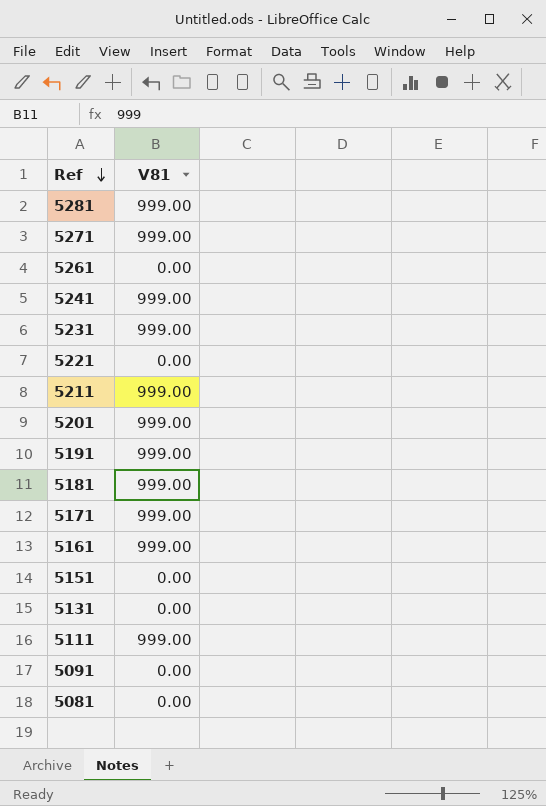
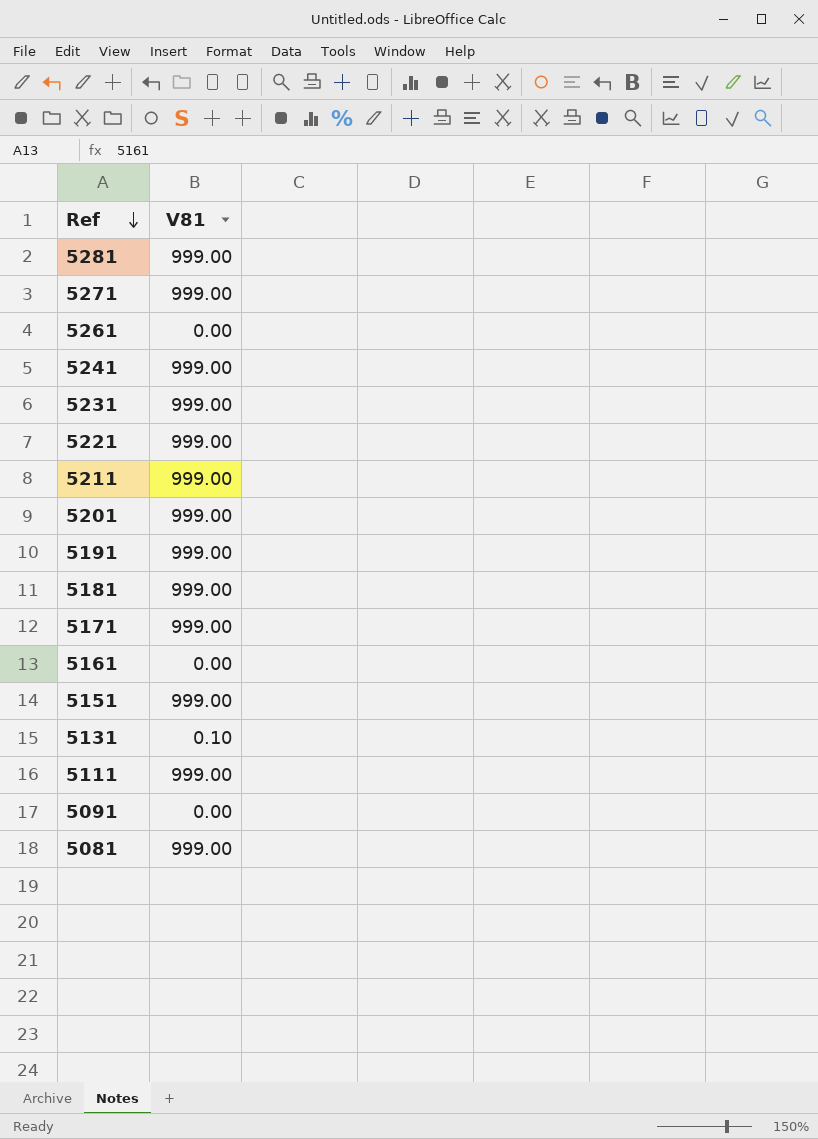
5221 | V81: 0.00 -> 999.00
5161 | V81: 999.00 -> 0.00
5151 | V81: 0.00 -> 999.00
5131 | V81: 0.00 -> 0.10
5081 | V81: 0.00 -> 999.00

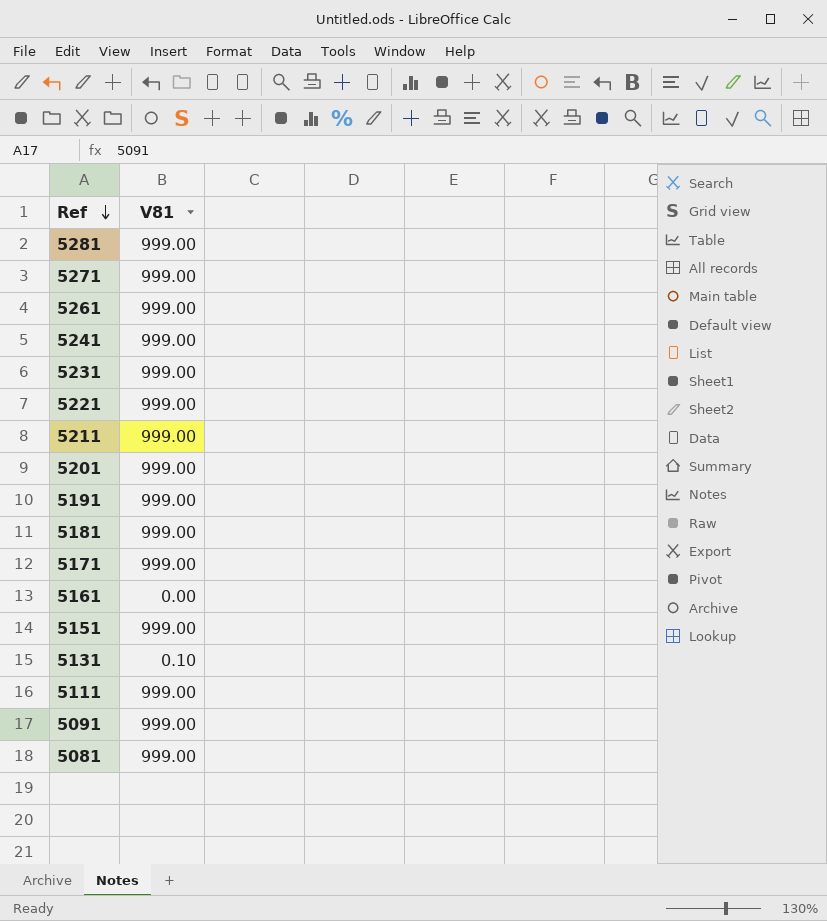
5261 | V81: 0.00 -> 999.00
5091 | V81: 0.00 -> 999.00

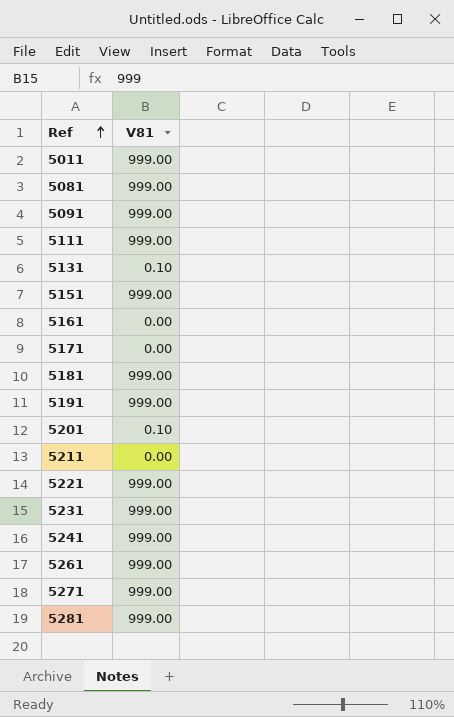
row order: Ref descending -> Ref ascending
row 5011: none -> 999.00
5171 | V81: 999.00 -> 0.00
5201 | V81: 999.00 -> 0.10
5211 | V81: 999.00 -> 0.00

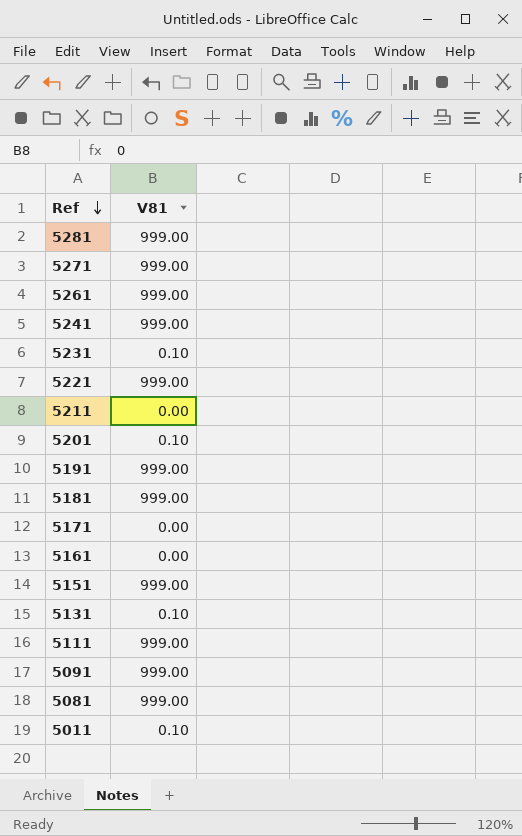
row order: Ref ascending -> Ref descending
5231 | V81: 999.00 -> 0.10
5011 | V81: 999.00 -> 0.10

